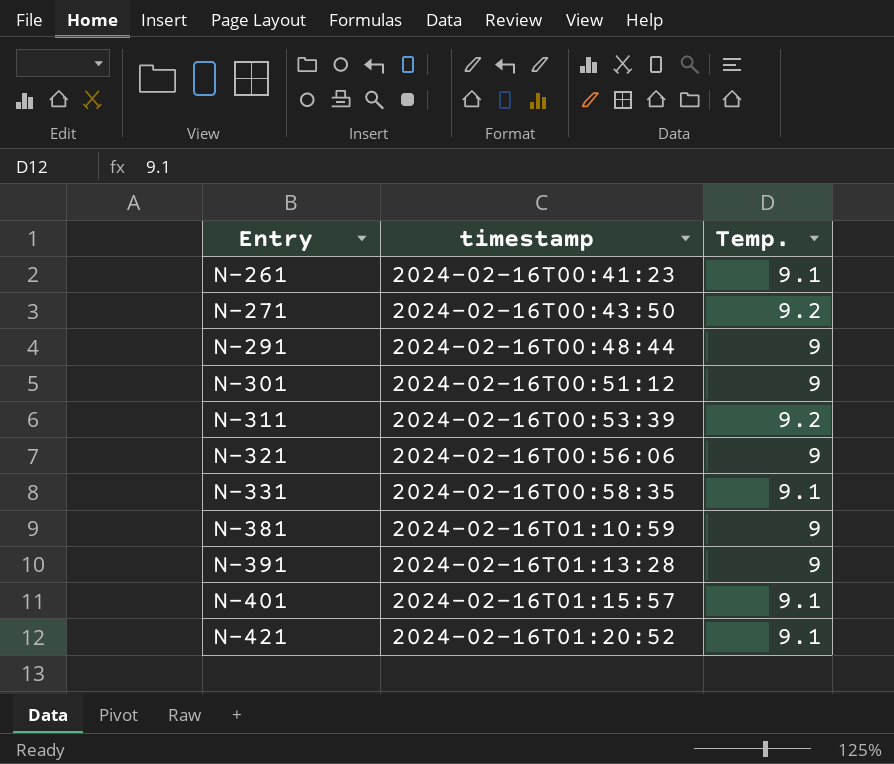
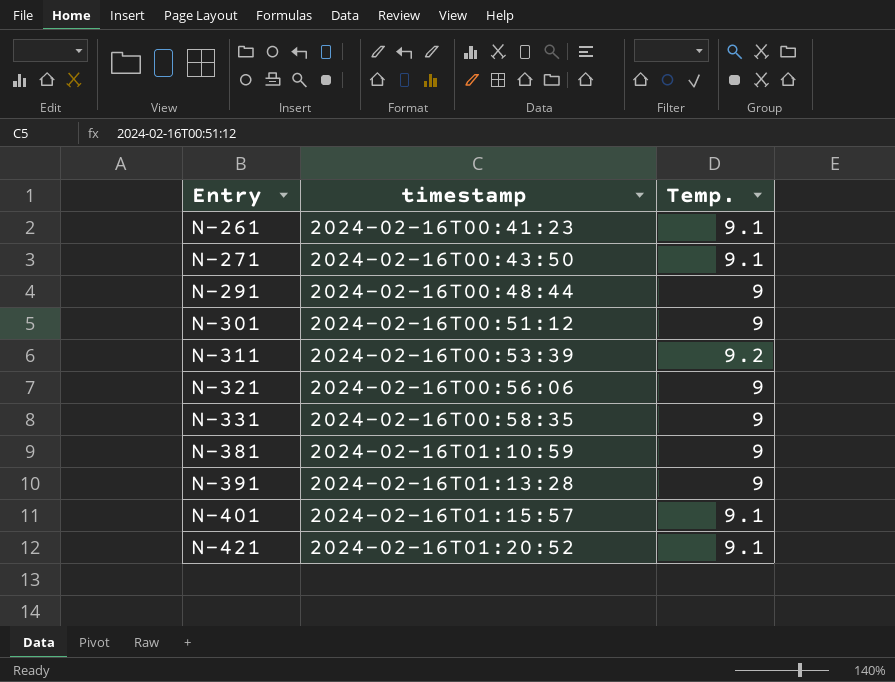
N-271 | Temp.: 9.2 -> 9.1
N-331 | Temp.: 9.1 -> 9

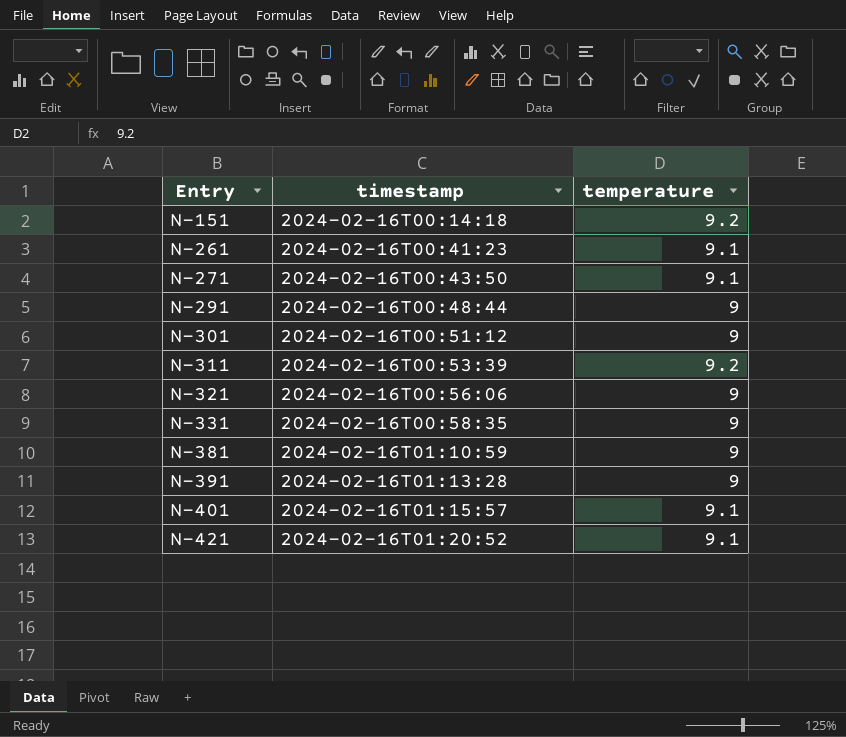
column name: Temp. -> temperature
row N-151: none -> 2024-02-16T00:14:18 | 9.2

